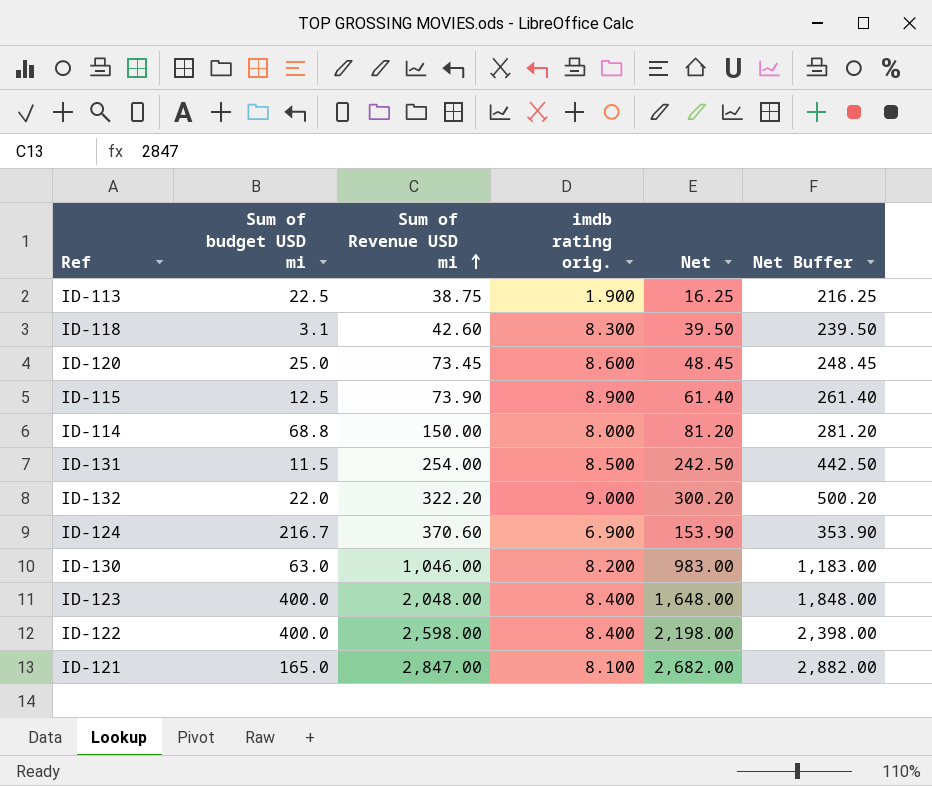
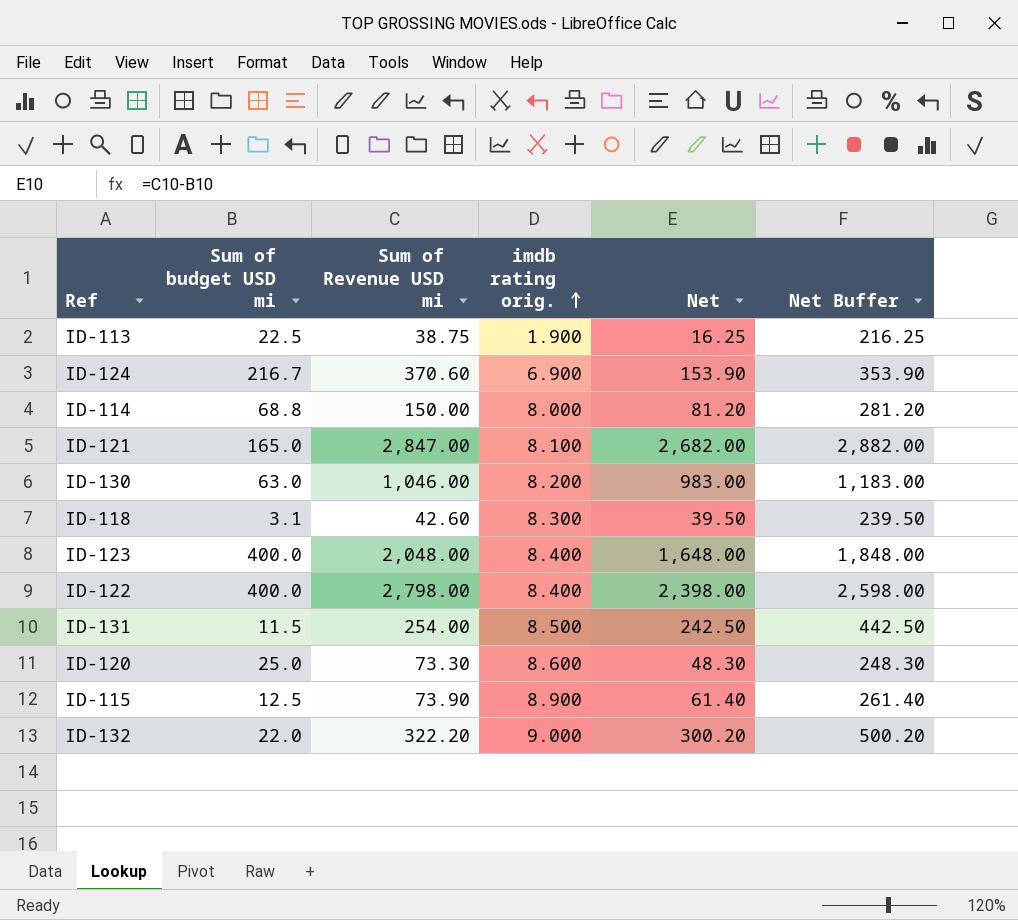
row order: Sum of Revenue USD mi ascending -> imdb rating orig. ascending
ID-122 | Sum of Revenue USD mi: 2,598.00 -> 2,798.00
ID-122 | Net: 2,198.00 -> 2,398.00
ID-122 | Net Buffer: 2,398.00 -> 2,598.00
ID-120 | Sum of Revenue USD mi: 73.45 -> 73.30
ID-120 | Net: 48.45 -> 48.30
ID-120 | Net Buffer: 248.45 -> 248.30

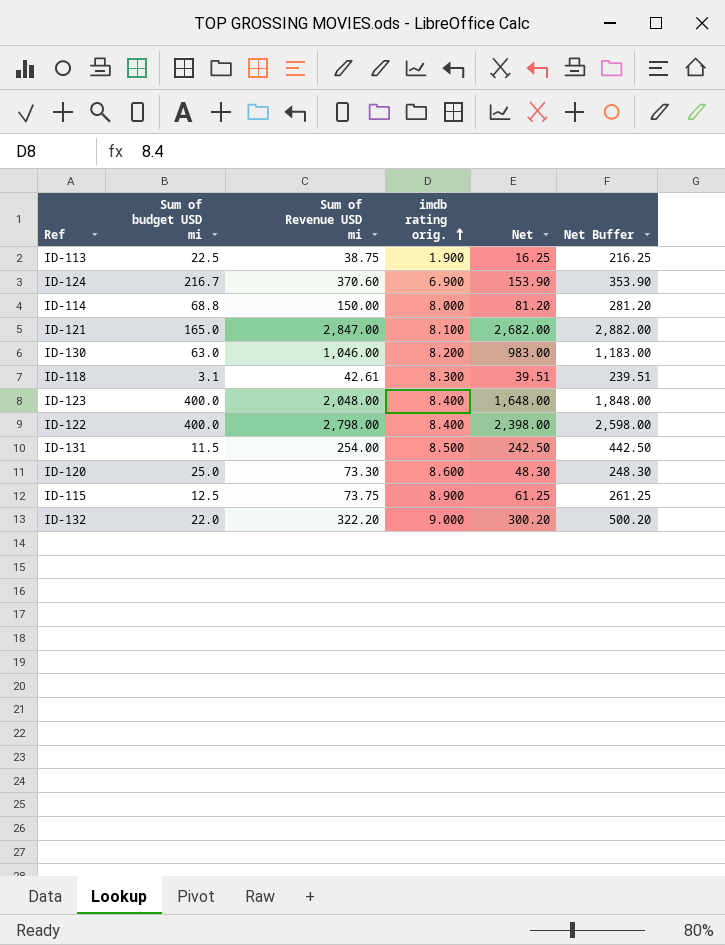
ID-118 | Sum of Revenue USD mi: 42.60 -> 42.61
ID-118 | Net: 39.50 -> 39.51
ID-118 | Net Buffer: 239.50 -> 239.51
ID-115 | Sum of Revenue USD mi: 73.90 -> 73.75
ID-115 | Net: 61.40 -> 61.25
ID-115 | Net Buffer: 261.40 -> 261.25

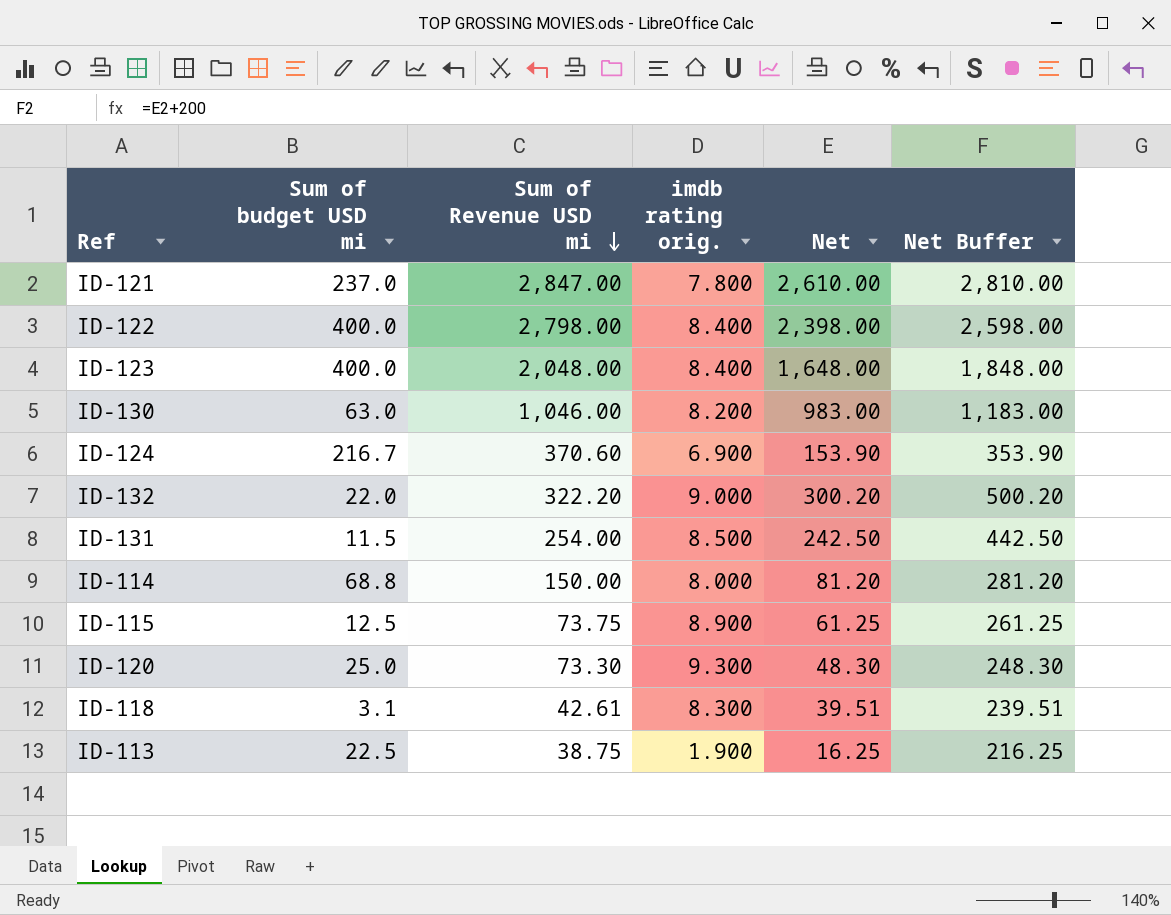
row order: imdb rating orig. ascending -> Sum of Revenue USD mi descending
ID-121 | Sum of budget USD mi: 165.0 -> 237.0
ID-121 | imdb rating orig.: 8.100 -> 7.800
ID-121 | Net: 2,682.00 -> 2,610.00
ID-121 | Net Buffer: 2,882.00 -> 2,810.00
ID-120 | imdb rating orig.: 8.600 -> 9.300

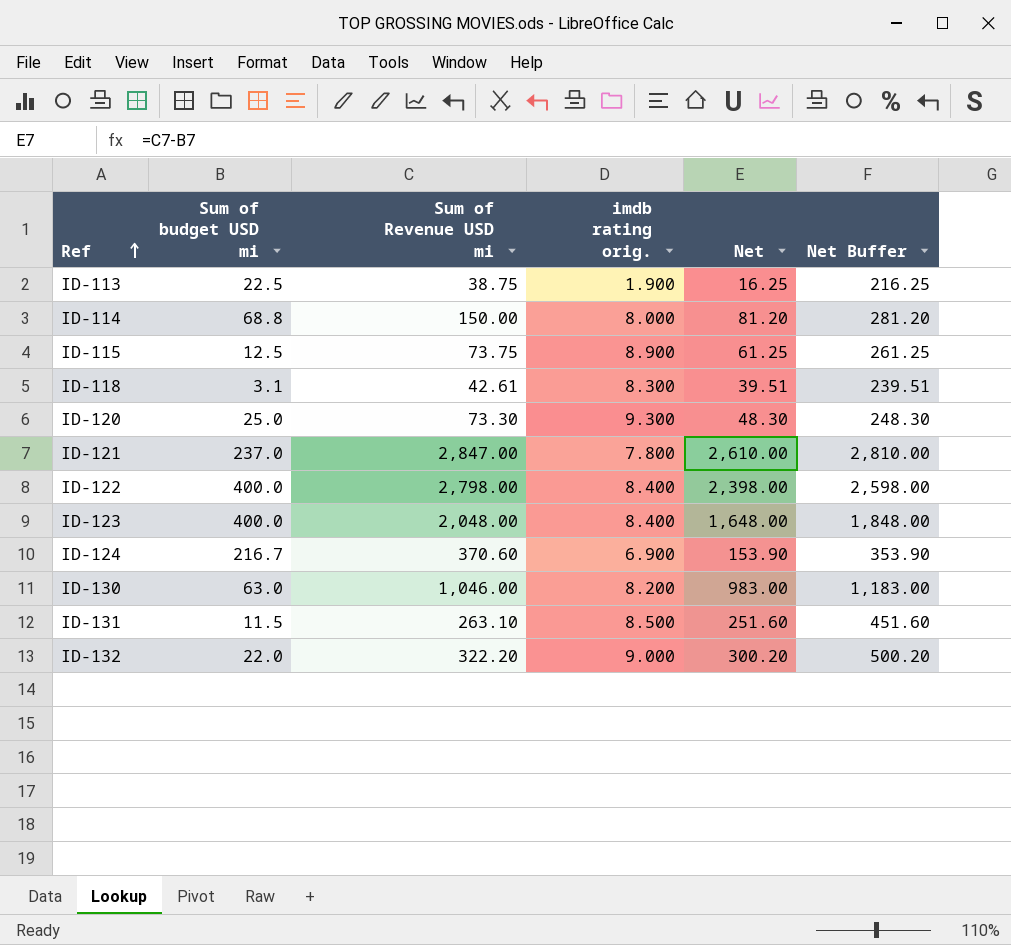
row order: Sum of Revenue USD mi descending -> Ref ascending
ID-131 | Sum of Revenue USD mi: 254.00 -> 263.10
ID-131 | Net: 242.50 -> 251.60
ID-131 | Net Buffer: 442.50 -> 451.60

